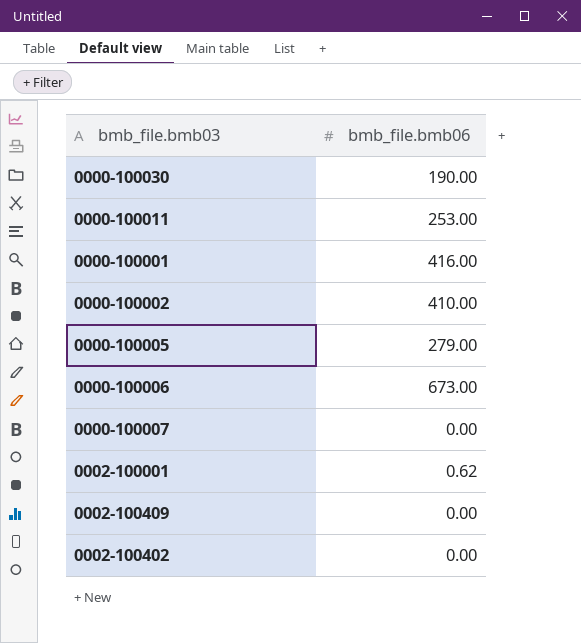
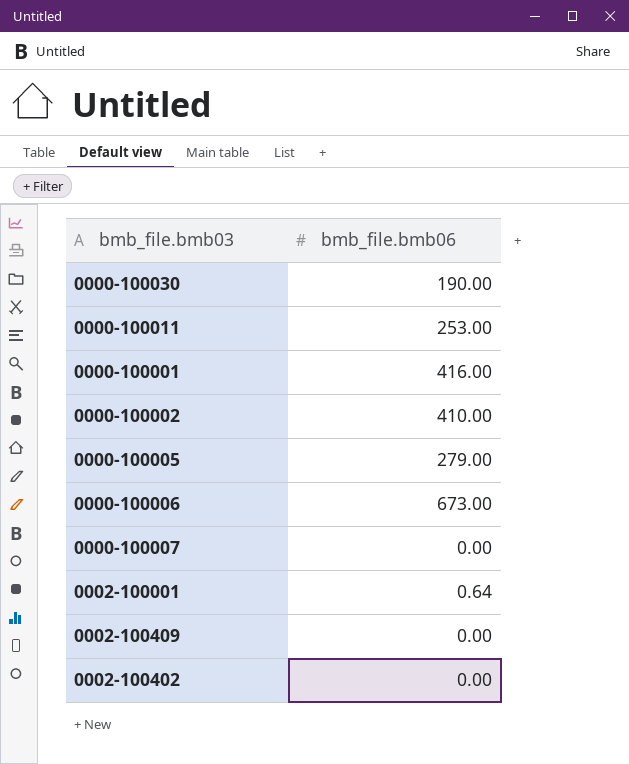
0002-100001 | bmb_file.bmb06: 0.62 -> 0.64

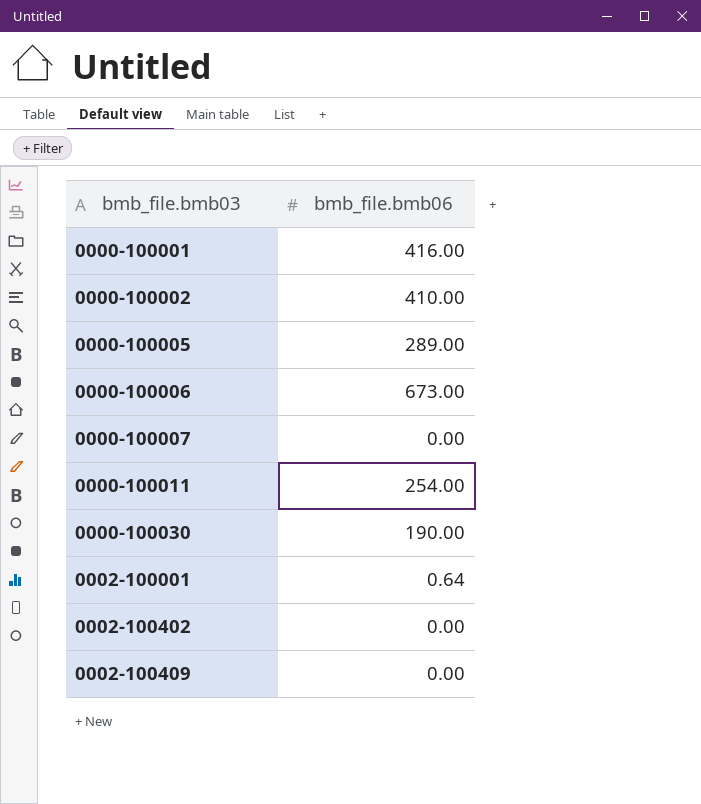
row order: none -> bmb_file.bmb03 ascending
0000-100005 | bmb_file.bmb06: 279.00 -> 289.00
0000-100011 | bmb_file.bmb06: 253.00 -> 254.00

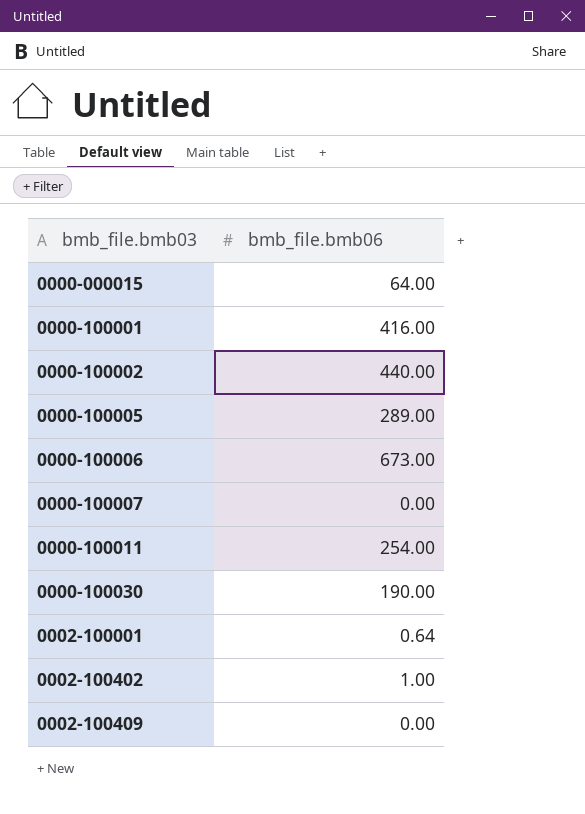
row 0000-000015: none -> 64.00
0000-100002 | bmb_file.bmb06: 410.00 -> 440.00
0002-100402 | bmb_file.bmb06: 0.00 -> 1.00

